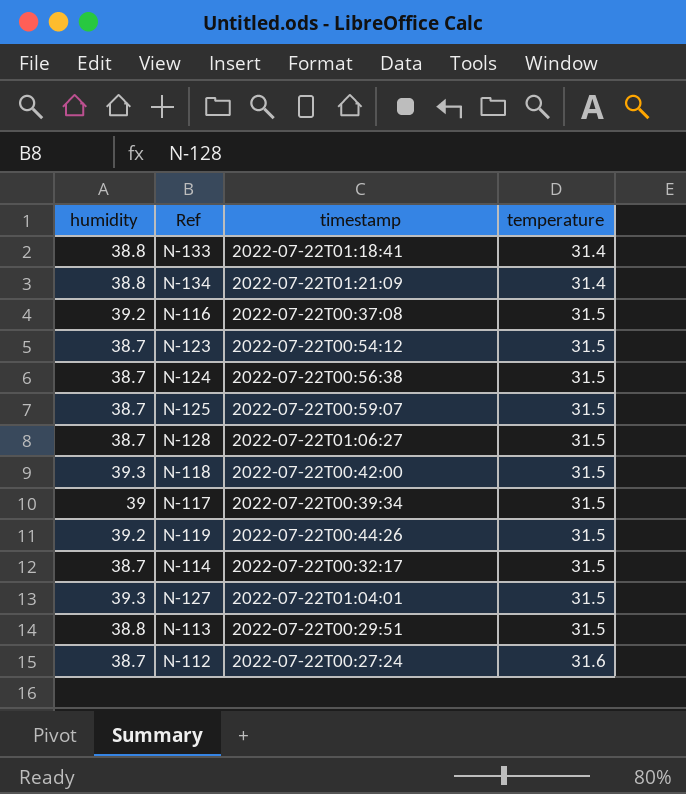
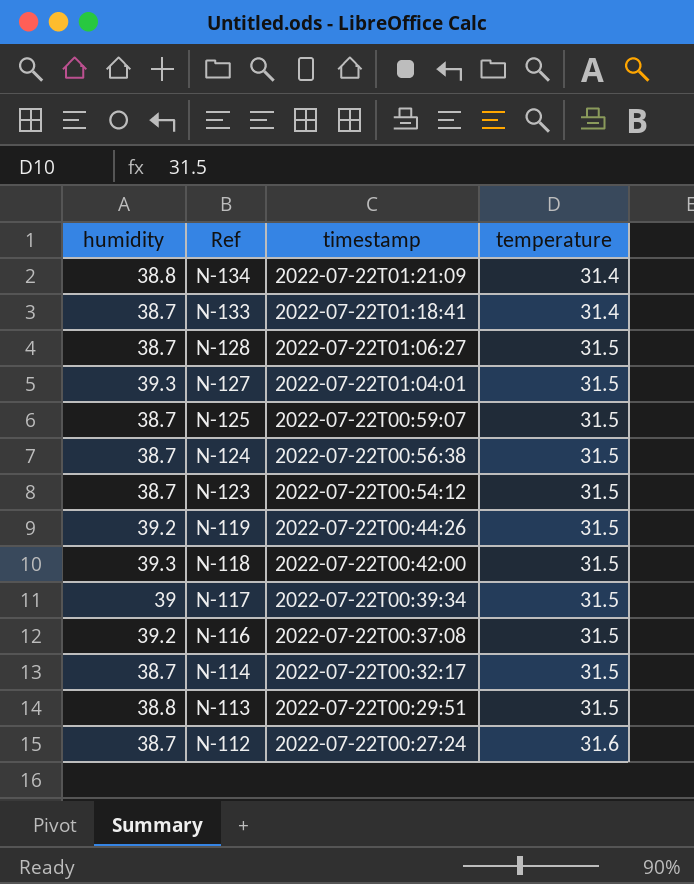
row order: temperature ascending -> Ref descending
N-133 | humidity: 38.8 -> 38.7

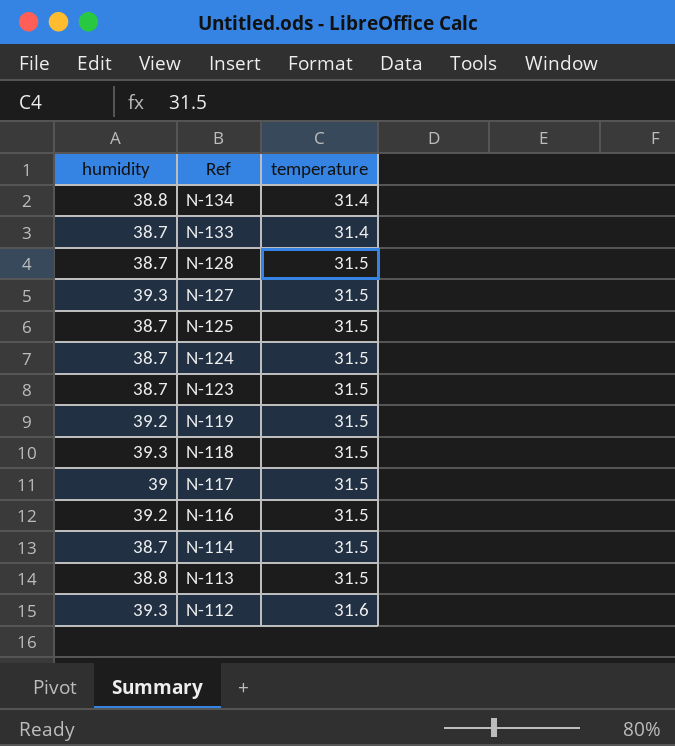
column timestamp | position: 3 -> none
N-112 | humidity: 38.7 -> 39.3

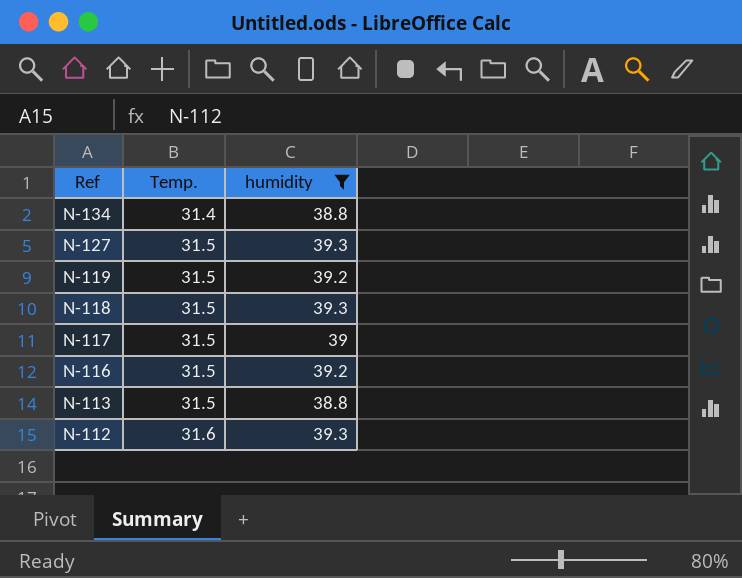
filter: none -> humidity != 38.7
column name: temperature -> Temp.
column humidity | position: 1 -> 3

